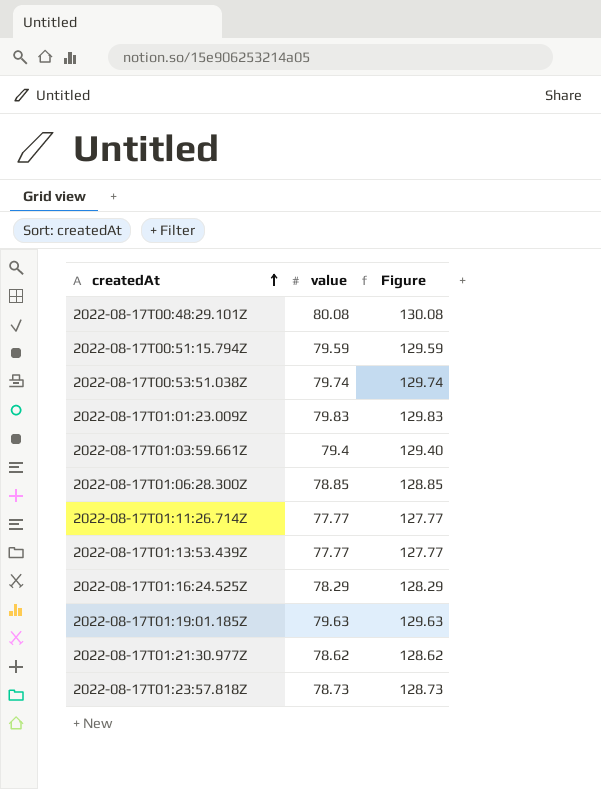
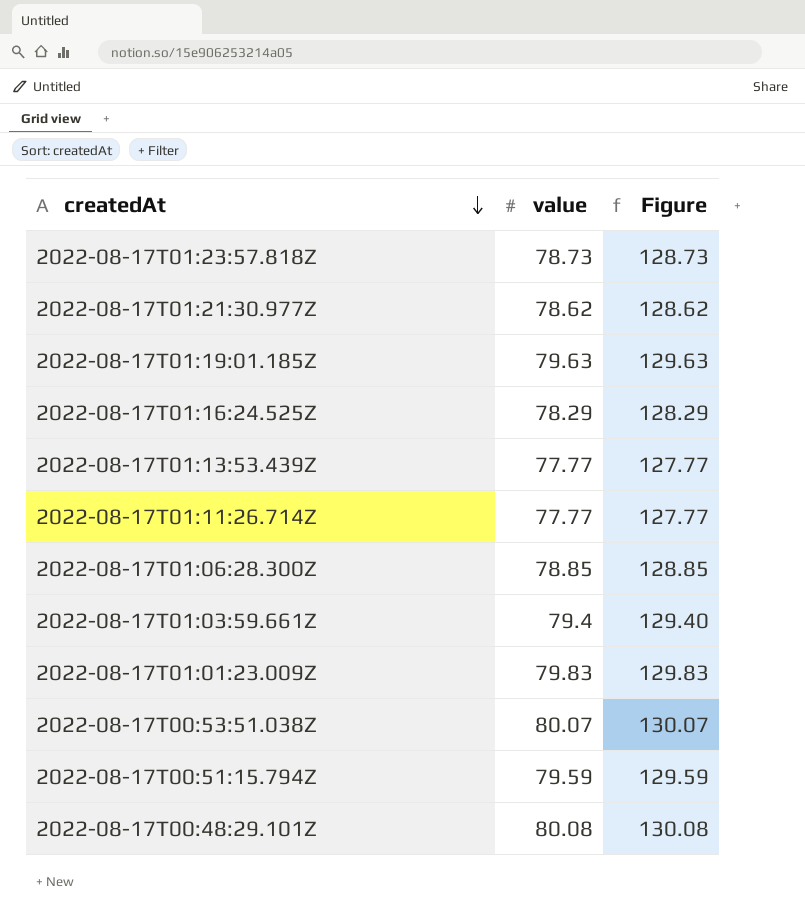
row order: createdAt ascending -> createdAt descending
2022-08-17T00:53:51.038Z | value: 79.74 -> 80.07
2022-08-17T00:53:51.038Z | Figure: 129.74 -> 130.07

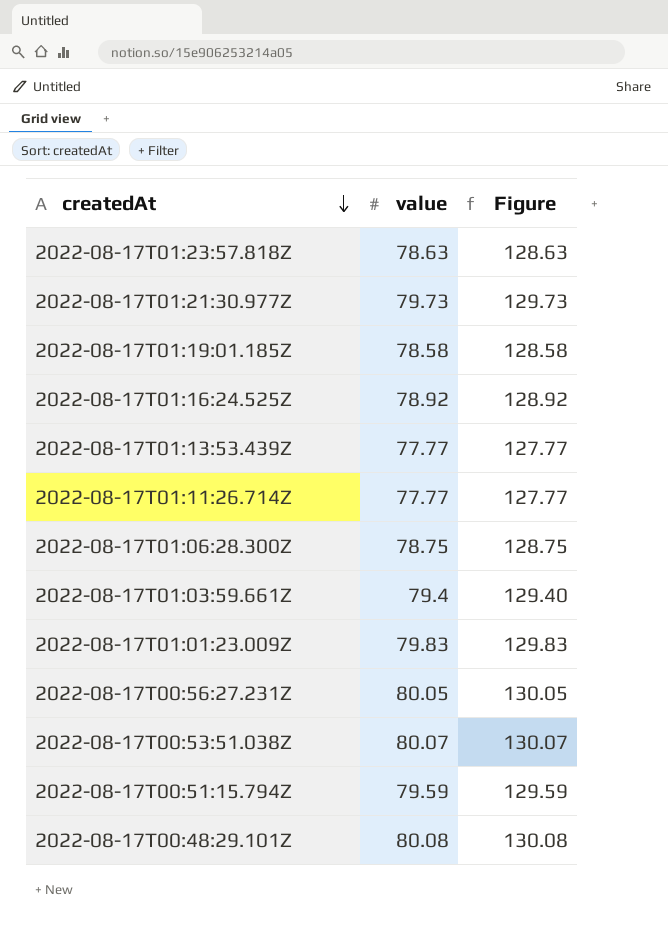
2022-08-17T01:23:57.818Z | value: 78.73 -> 78.63
2022-08-17T01:23:57.818Z | Figure: 128.73 -> 128.63
2022-08-17T01:21:30.977Z | value: 78.62 -> 79.73
2022-08-17T01:21:30.977Z | Figure: 128.62 -> 129.73
2022-08-17T01:19:01.185Z | value: 79.63 -> 78.58
2022-08-17T01:19:01.185Z | Figure: 129.63 -> 128.58
2022-08-17T01:16:24.525Z | value: 78.29 -> 78.92
2022-08-17T01:16:24.525Z | Figure: 128.29 -> 128.92
2022-08-17T01:06:28.300Z | value: 78.85 -> 78.75
2022-08-17T01:06:28.300Z | Figure: 128.85 -> 128.75
row 2022-08-17T00:56:27.231Z: none -> 80.05 | 130.05

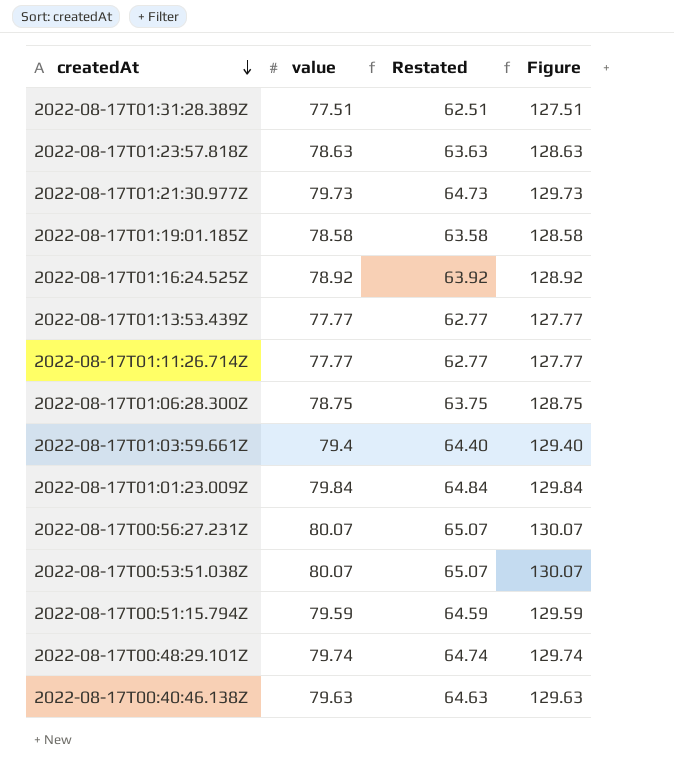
column Restated | formula: none -> [value] - 15
row 2022-08-17T01:31:28.389Z: none -> 77.51 | 62.51 | 127.51
2022-08-17T01:01:23.009Z | value: 79.83 -> 79.84
2022-08-17T01:01:23.009Z | Figure: 129.83 -> 129.84
2022-08-17T00:56:27.231Z | value: 80.05 -> 80.07
2022-08-17T00:56:27.231Z | Figure: 130.05 -> 130.07
2022-08-17T00:48:29.101Z | value: 80.08 -> 79.74
2022-08-17T00:48:29.101Z | Figure: 130.08 -> 129.74
row 2022-08-17T00:40:46.138Z: none -> 79.63 | 64.63 | 129.63

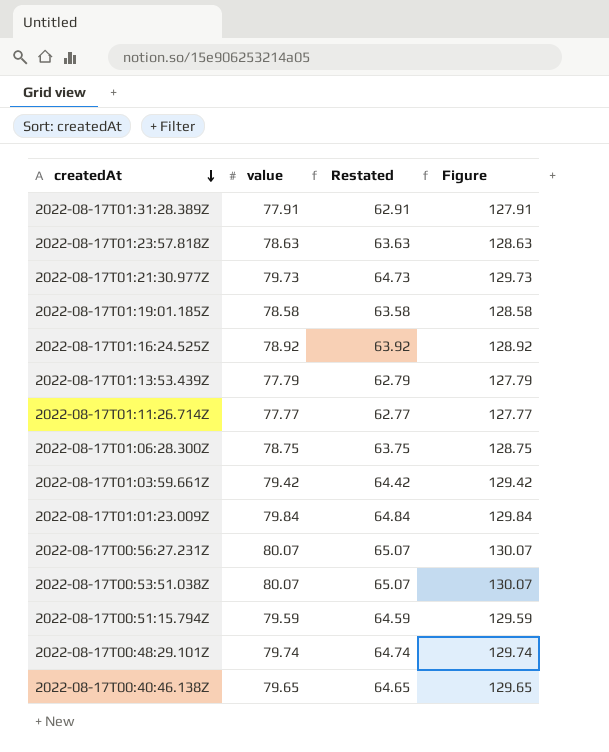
2022-08-17T01:31:28.389Z | value: 77.51 -> 77.91
2022-08-17T01:31:28.389Z | Restated: 62.51 -> 62.91
2022-08-17T01:31:28.389Z | Figure: 127.51 -> 127.91
2022-08-17T01:13:53.439Z | value: 77.77 -> 77.79
2022-08-17T01:13:53.439Z | Restated: 62.77 -> 62.79
2022-08-17T01:13:53.439Z | Figure: 127.77 -> 127.79
2022-08-17T01:03:59.661Z | value: 79.4 -> 79.42
2022-08-17T01:03:59.661Z | Restated: 64.40 -> 64.42
2022-08-17T01:03:59.661Z | Figure: 129.40 -> 129.42
2022-08-17T00:40:46.138Z | value: 79.63 -> 79.65
2022-08-17T00:40:46.138Z | Restated: 64.63 -> 64.65
2022-08-17T00:40:46.138Z | Figure: 129.63 -> 129.65

